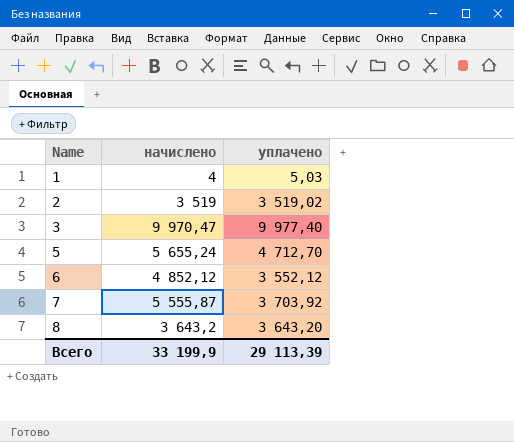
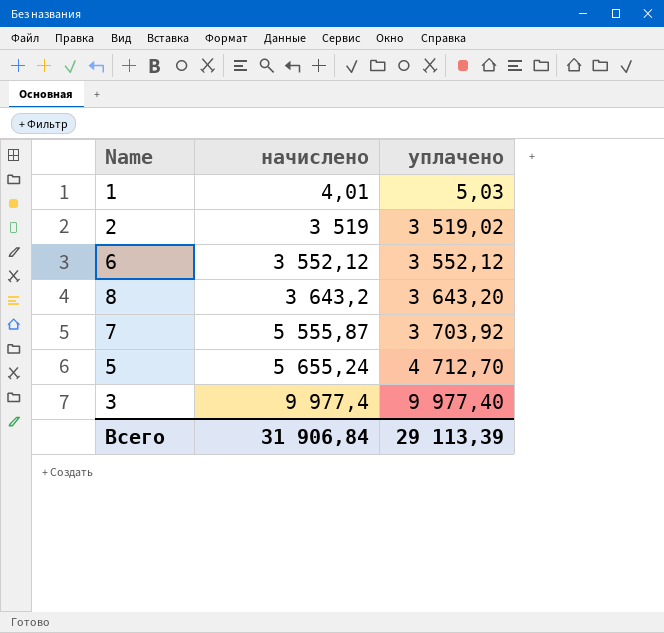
row order: Name ascending -> начислено ascending
1 | начислено: 4 -> 4,01
6 | начислено: 4 852,12 -> 3 552,12
3 | начислено: 9 970,47 -> 9 977,4
Всего | начислено: 33 199,9 -> 31 906,84

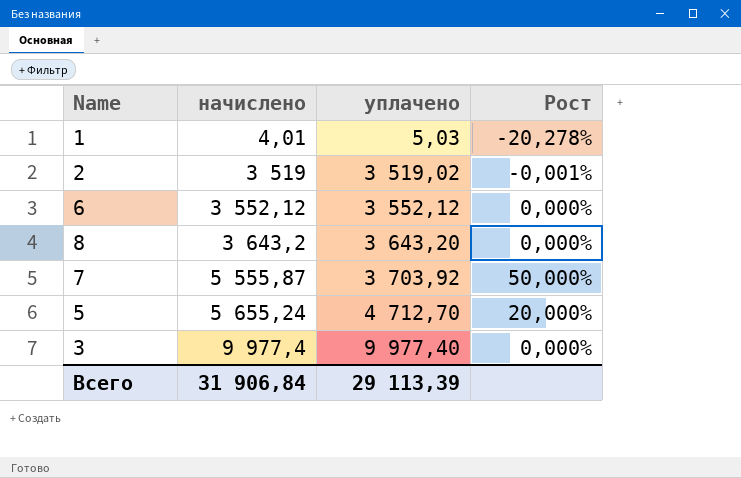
column Рост | formula: none -> ([начислено] - [уплачено]) / [уплачено]

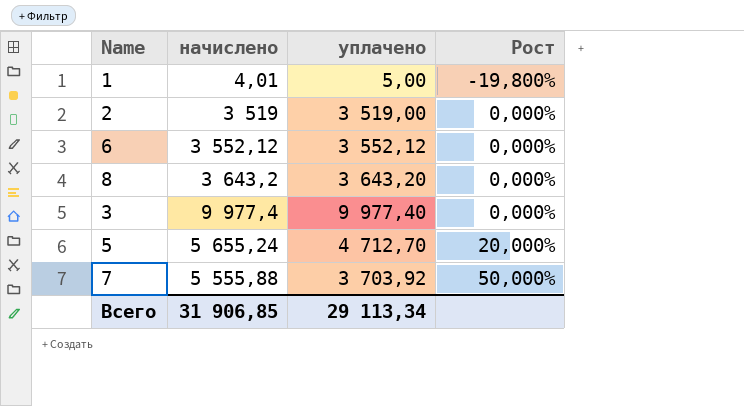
row order: начислено ascending -> Рост ascending
1 | уплачено: 5,03 -> 5,00
1 | Рост: -20,278% -> -19,800%
2 | уплачено: 3 519,02 -> 3 519,00
2 | Рост: -0,001% -> 0,000%
7 | начислено: 5 555,87 -> 5 555,88
Всего | начислено: 31 906,84 -> 31 906,85
Всего | уплачено: 29 113,39 -> 29 113,34

